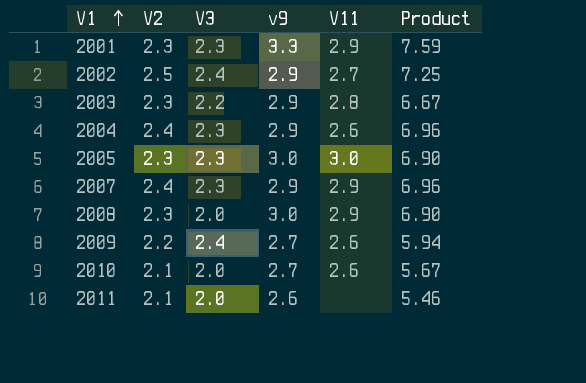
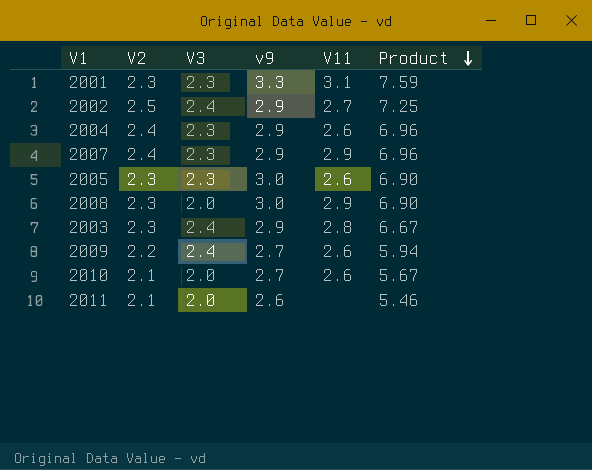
row order: V1 ascending -> Product descending
2001 | V11: 2.9 -> 3.1
2005 | V11: 3.0 -> 2.6
2003 | V3: 2.2 -> 2.4

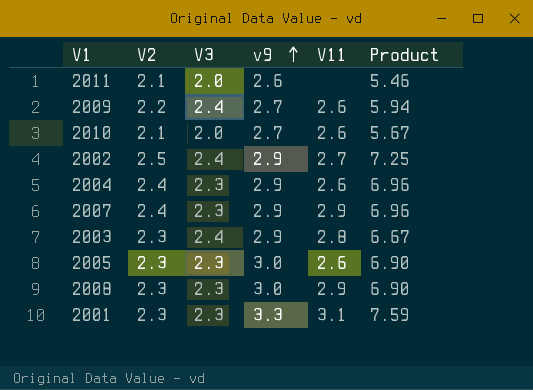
row order: Product descending -> v9 ascending
2008 | V3: 2.0 -> 2.3

